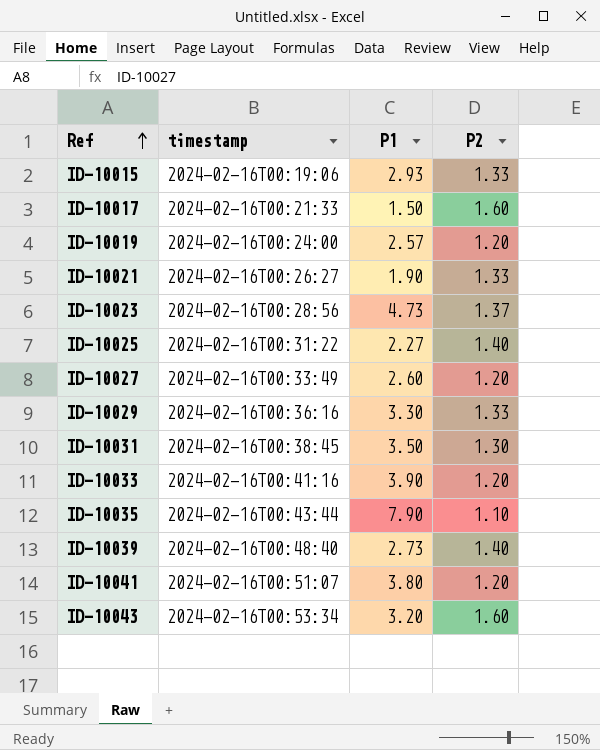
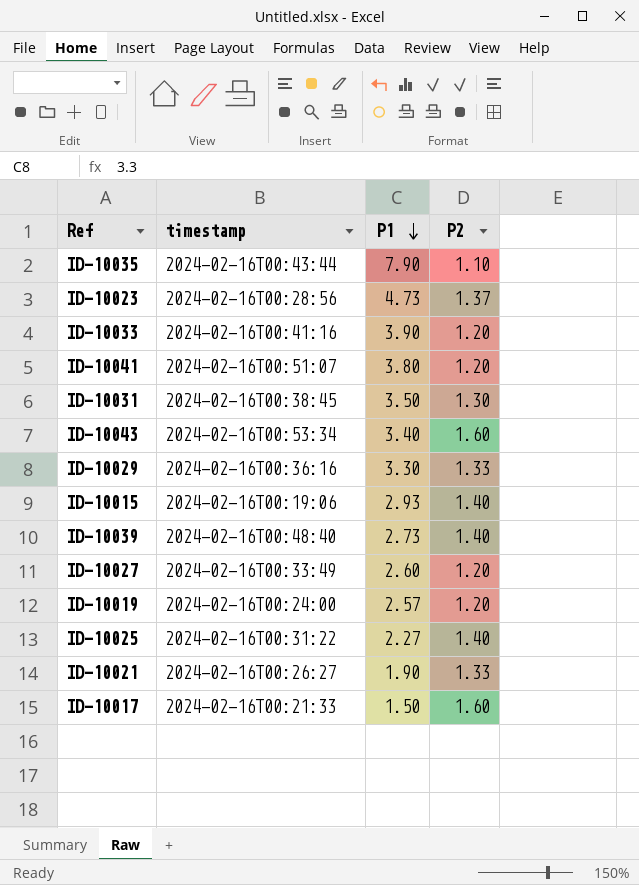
row order: Ref ascending -> P1 descending
ID-10043 | P1: 3.20 -> 3.40
ID-10015 | P2: 1.33 -> 1.40

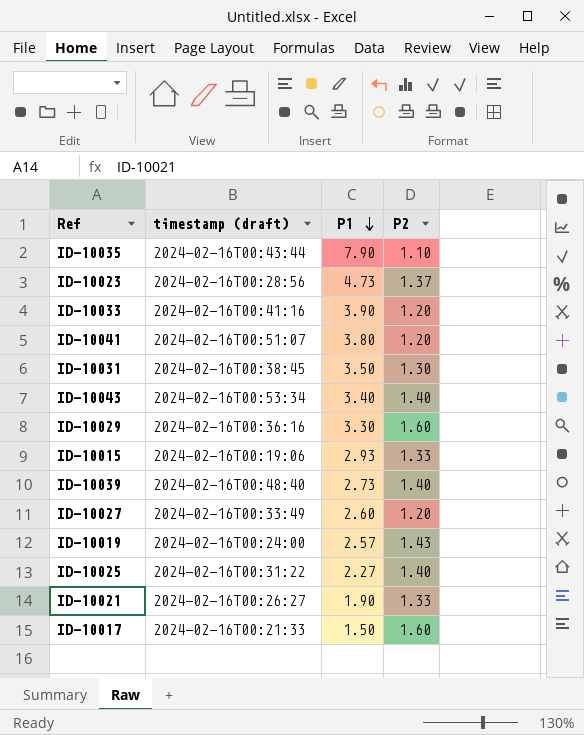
column name: timestamp -> timestamp (draft)
ID-10043 | P2: 1.60 -> 1.40
ID-10029 | P2: 1.33 -> 1.60
ID-10015 | P2: 1.40 -> 1.33
ID-10019 | P2: 1.20 -> 1.43

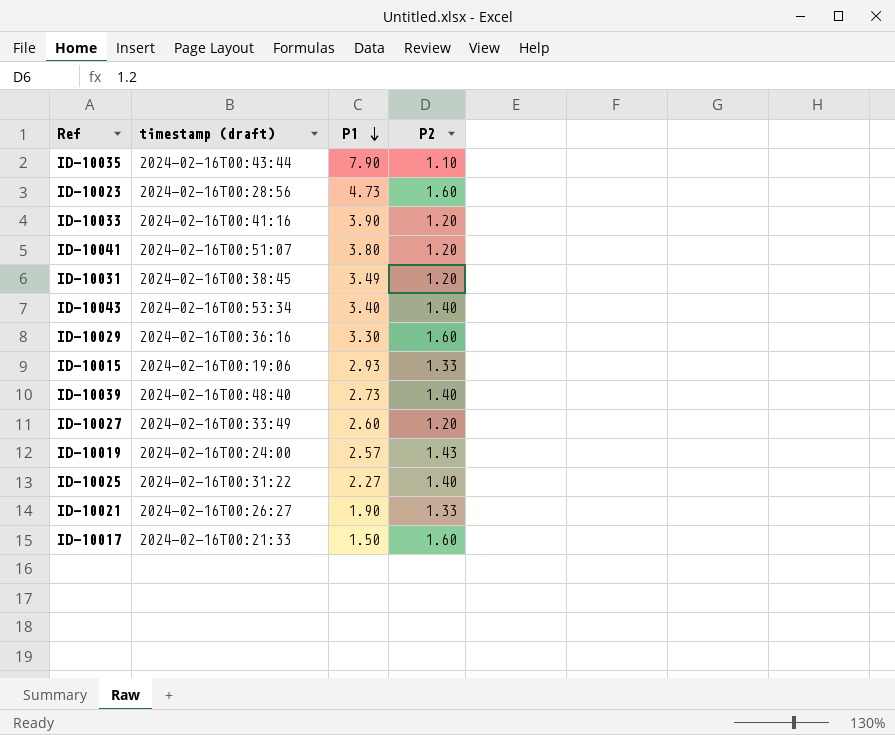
ID-10023 | P2: 1.37 -> 1.60
ID-10031 | P1: 3.50 -> 3.49
ID-10031 | P2: 1.30 -> 1.20

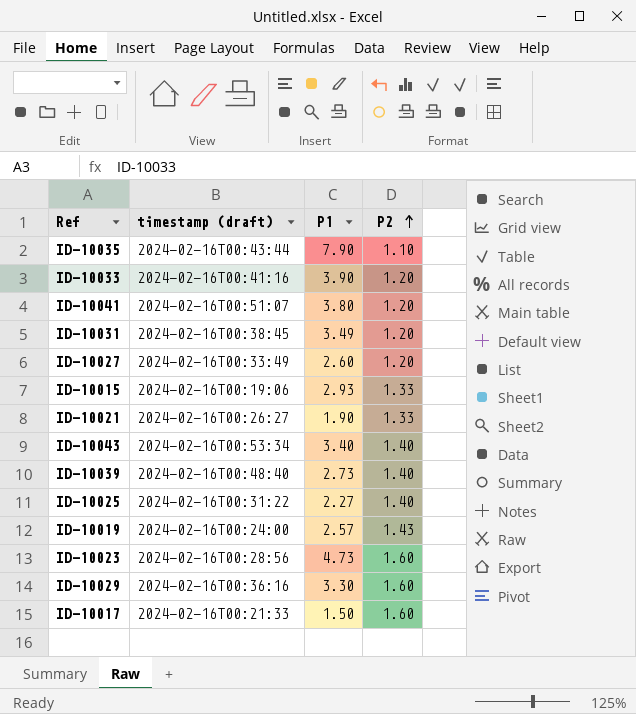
row order: P1 descending -> P2 ascending

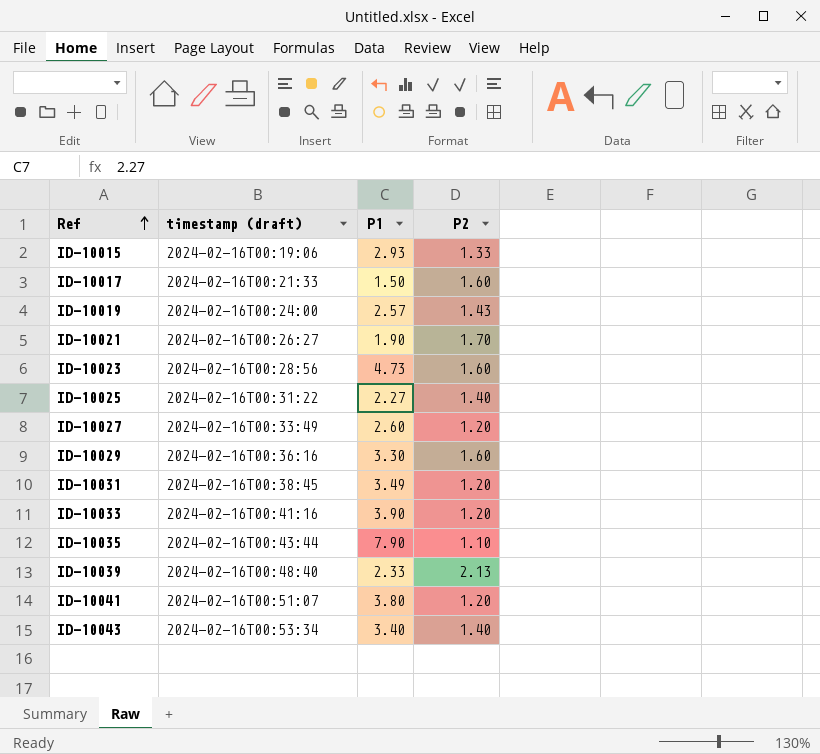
row order: P2 ascending -> Ref ascending
ID-10021 | P2: 1.33 -> 1.70
ID-10039 | P1: 2.73 -> 2.33
ID-10039 | P2: 1.40 -> 2.13

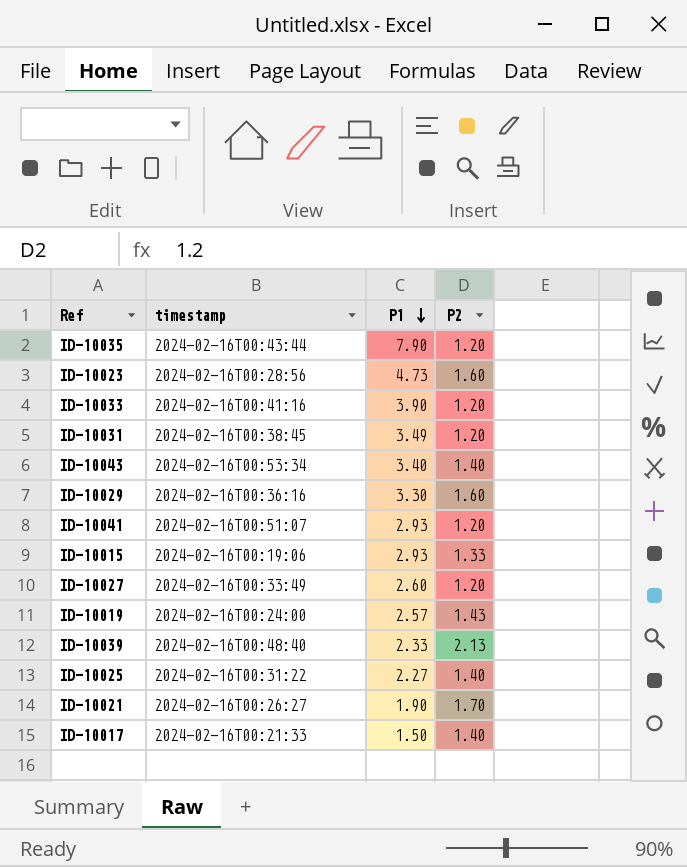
row order: Ref ascending -> P1 descending
column name: timestamp (draft) -> timestamp
ID-10035 | P2: 1.10 -> 1.20
ID-10041 | P1: 3.80 -> 2.93
ID-10017 | P2: 1.60 -> 1.40

